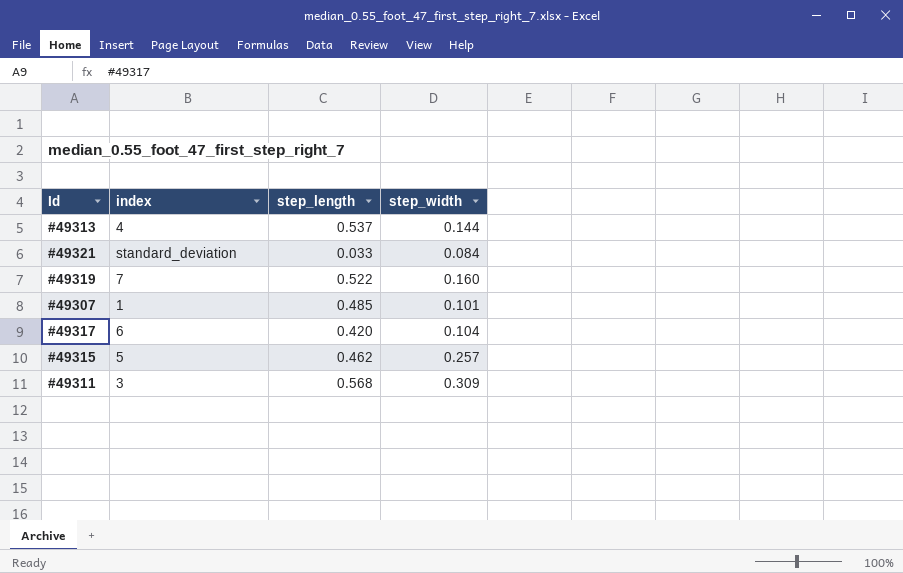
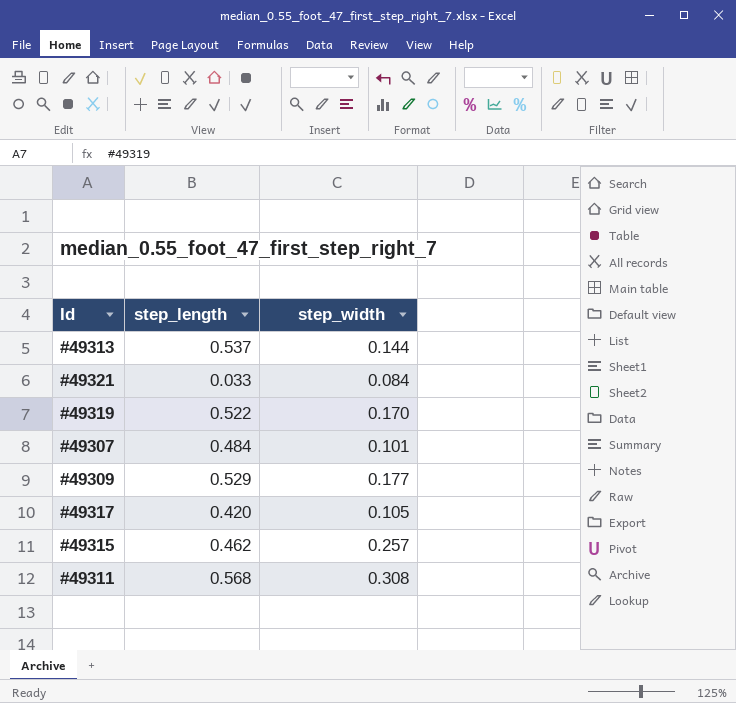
column index | position: 2 -> none
#49319 | step_width: 0.160 -> 0.170
#49307 | step_length: 0.485 -> 0.484
row #49309: none -> 0.529 | 0.177
#49317 | step_width: 0.104 -> 0.105
#49311 | step_width: 0.309 -> 0.308

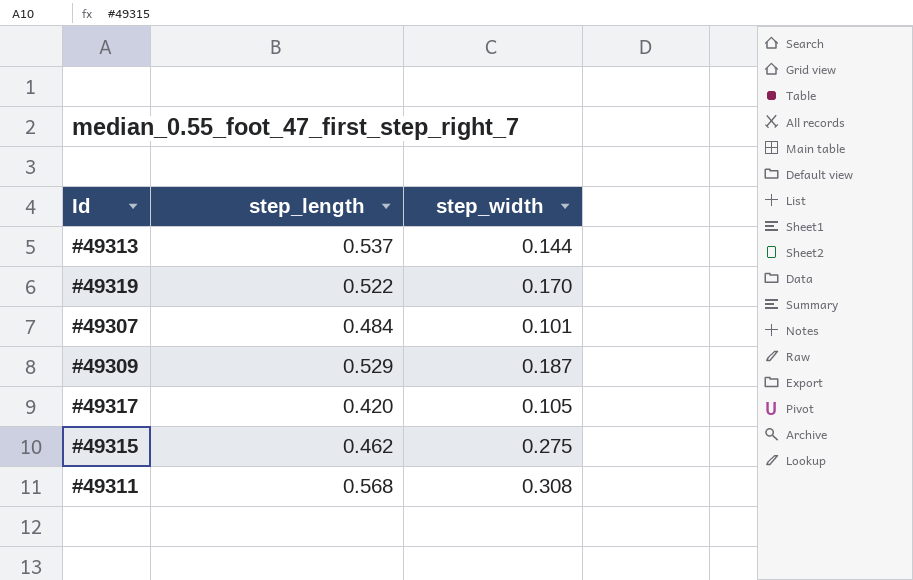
row #49321: 0.033 | 0.084 -> none
#49309 | step_width: 0.177 -> 0.187
#49315 | step_width: 0.257 -> 0.275

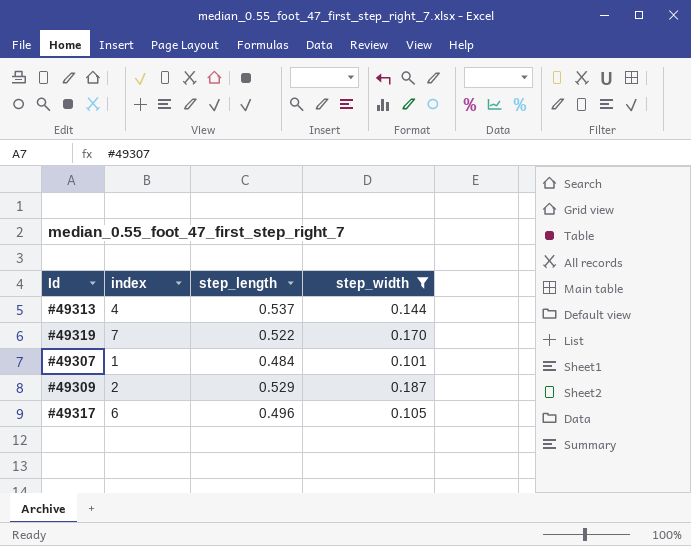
filter: none -> step_width <= 0.187
column index | position: none -> 2
#49317 | step_length: 0.420 -> 0.496

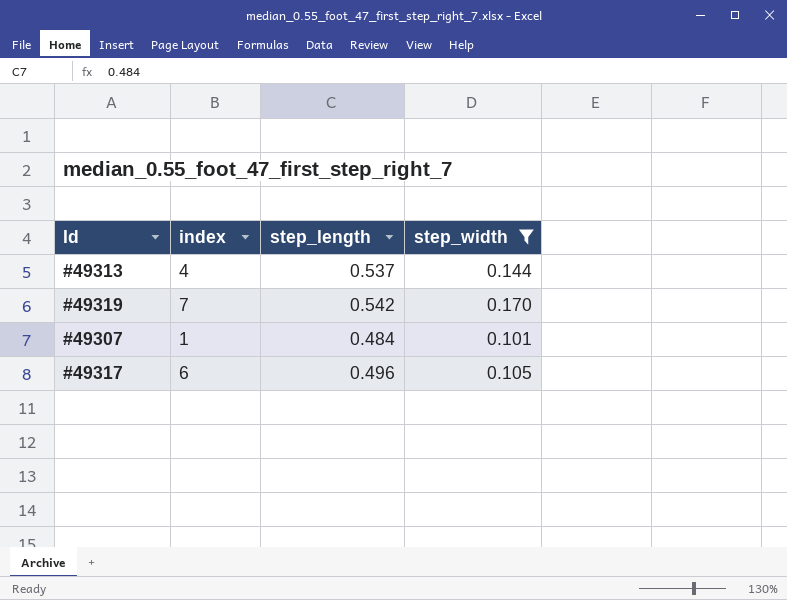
row #49309: 2 | 0.529 | 0.187 -> none
#49319 | step_length: 0.522 -> 0.542

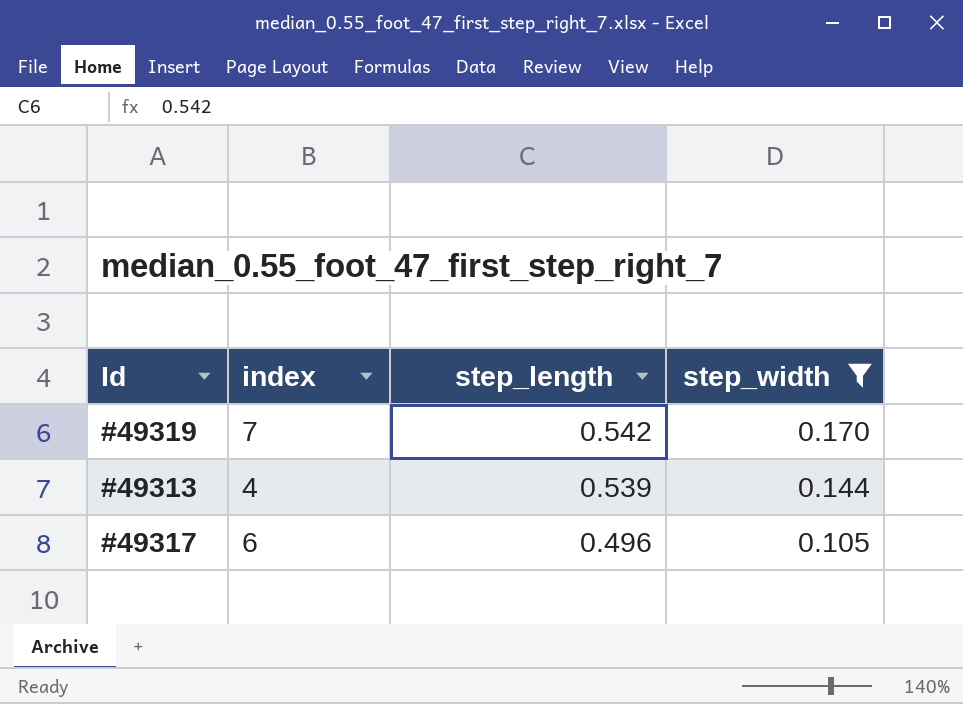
row order: none -> step_length descending
row #49307: 1 | 0.484 | 0.101 -> none
#49313 | step_length: 0.537 -> 0.539

